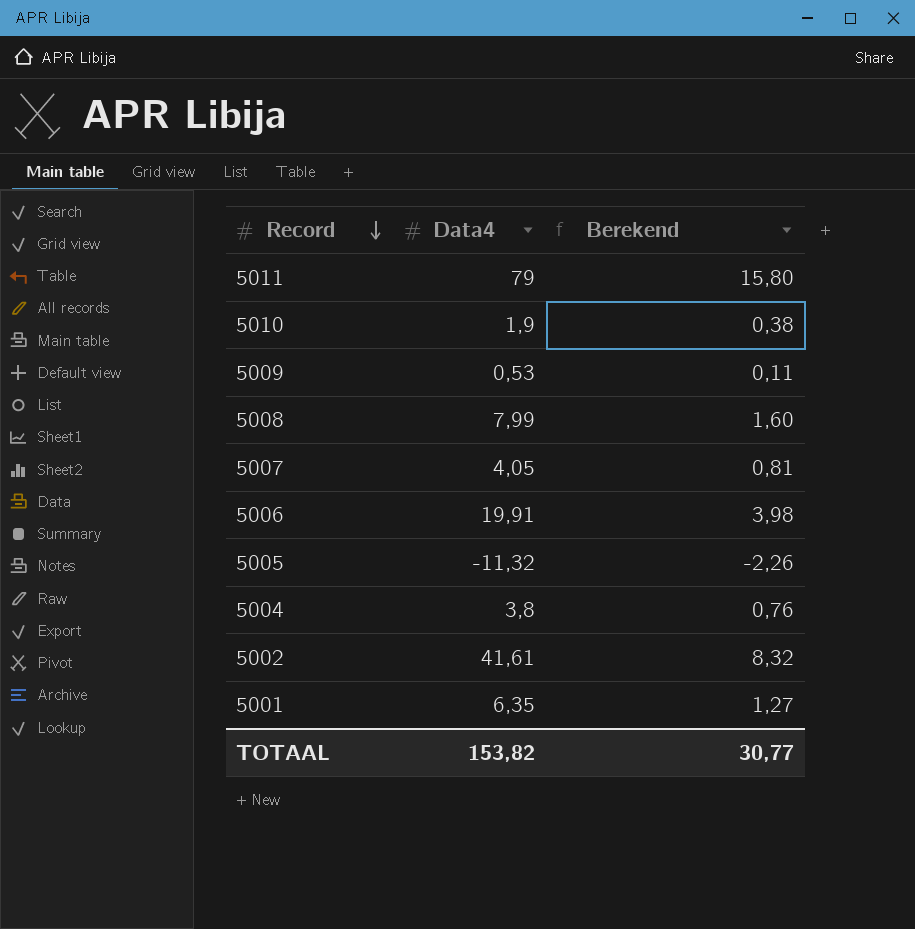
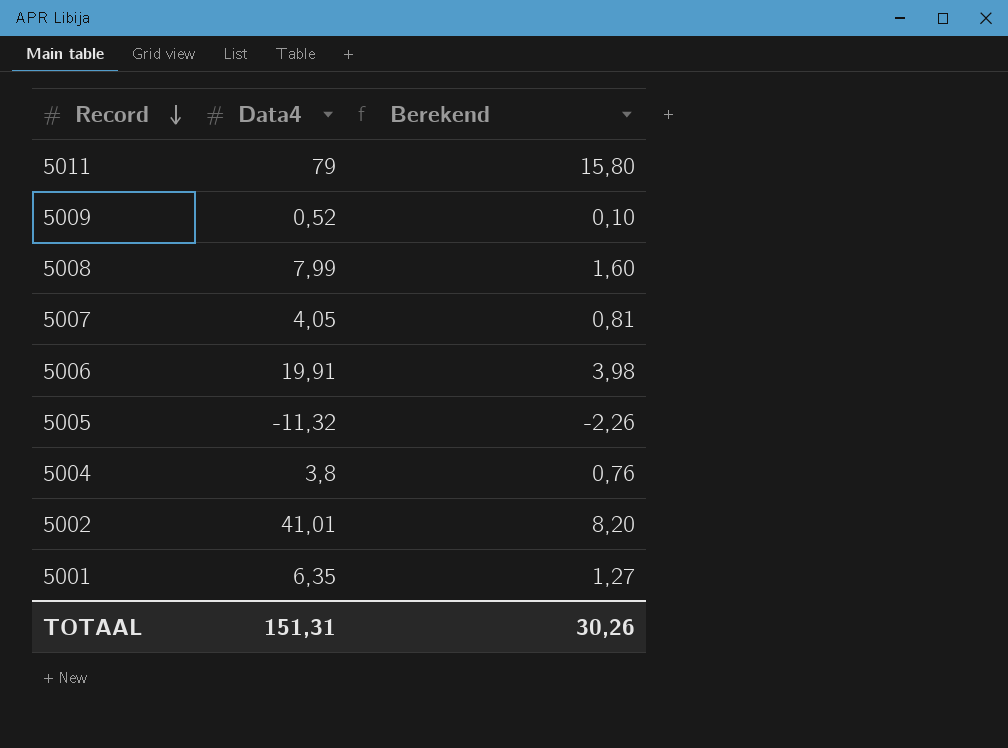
row 5010: 1,9 | 0,38 -> none
5009 | Data4: 0,53 -> 0,52
5009 | Berekend: 0,11 -> 0,10
5002 | Data4: 41,61 -> 41,01
5002 | Berekend: 8,32 -> 8,20
TOTAAL | Data4: 153,82 -> 151,31
TOTAAL | Berekend: 30,77 -> 30,26

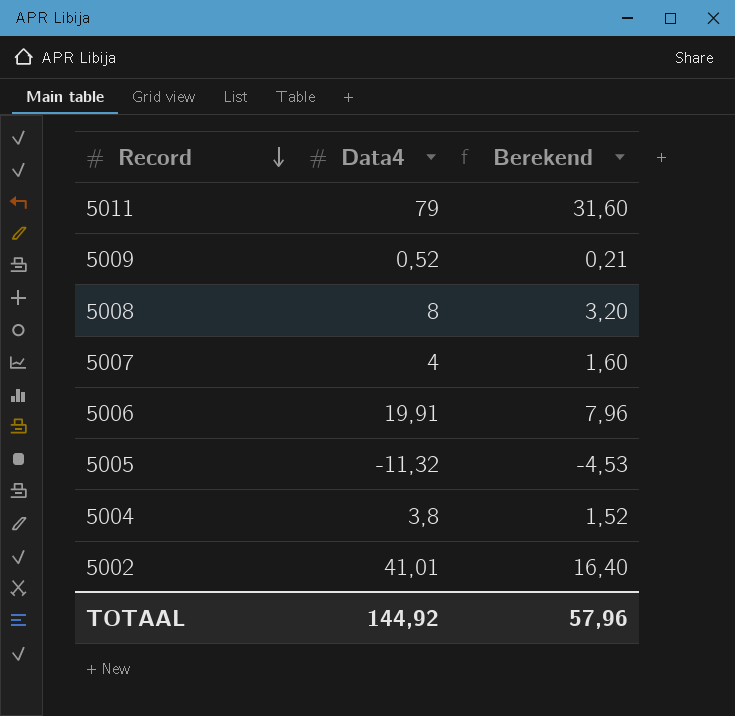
column Berekend | formula: [Data4] * 0,2 -> [Data4] * 0,4
row 5001: 6,35 | 1,27 -> none
5008 | Data4: 7,99 -> 8
5007 | Data4: 4,05 -> 4
TOTAAL | Data4: 151,31 -> 144,92
TOTAAL | Berekend: 30,26 -> 57,96

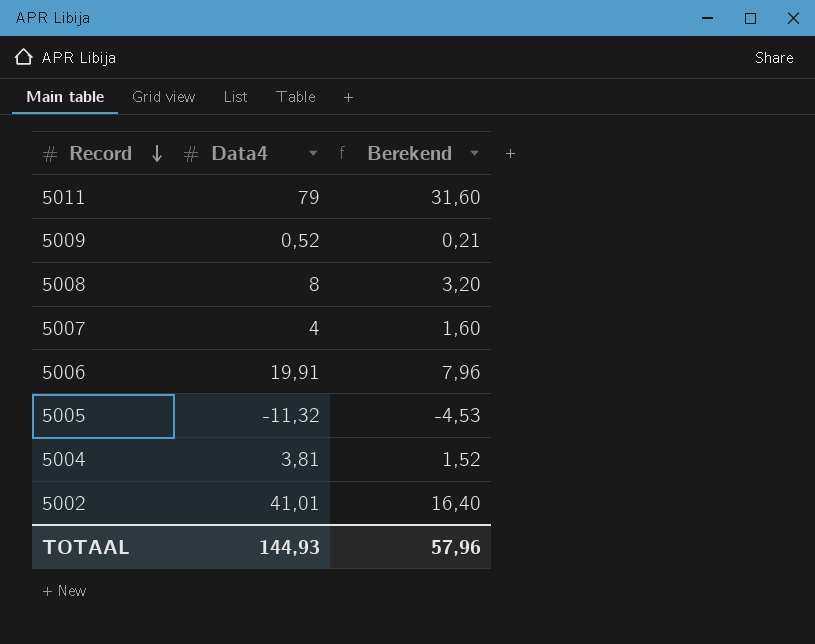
5004 | Data4: 3,8 -> 3,81
TOTAAL | Data4: 144,92 -> 144,93

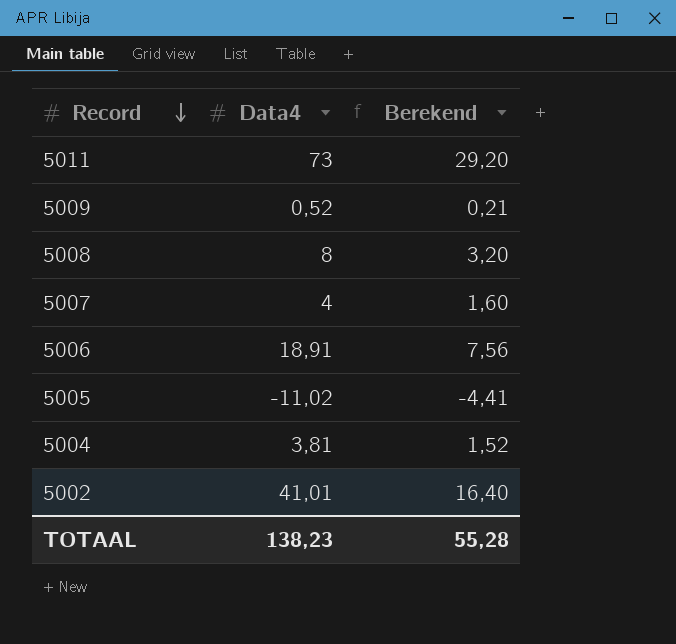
5011 | Data4: 79 -> 73
5011 | Berekend: 31,60 -> 29,20
5006 | Data4: 19,91 -> 18,91
5006 | Berekend: 7,96 -> 7,56
5005 | Data4: -11,32 -> -11,02
5005 | Berekend: -4,53 -> -4,41
TOTAAL | Data4: 144,93 -> 138,23
TOTAAL | Berekend: 57,96 -> 55,28

